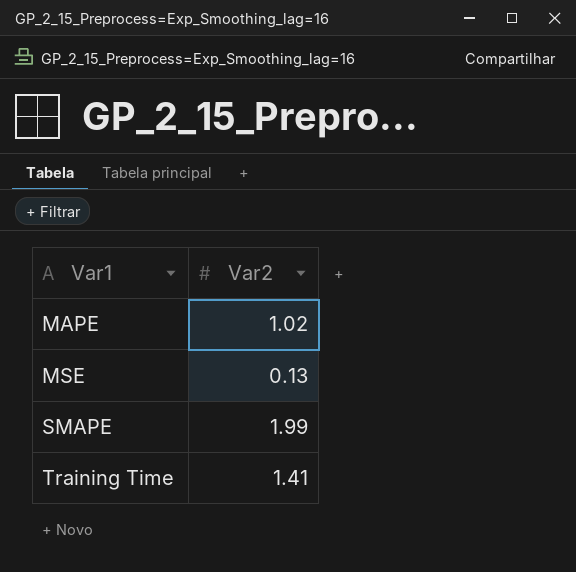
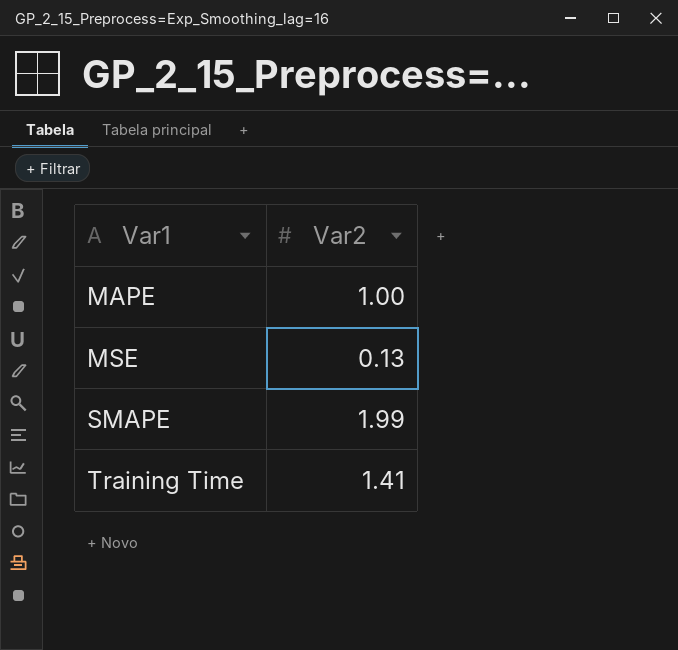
MAPE | Var2: 1.02 -> 1.00

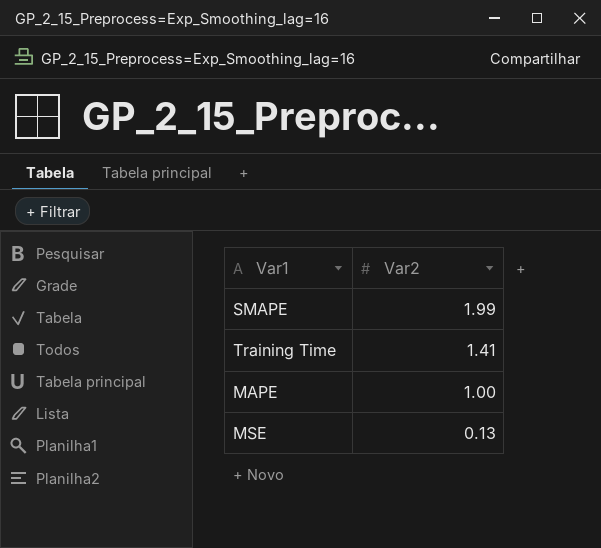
row order: Var1 ascending -> Var2 descending

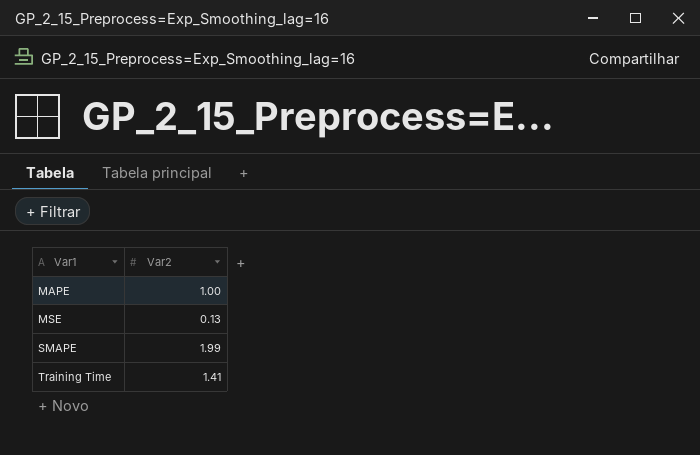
row order: Var2 descending -> Var1 ascending

